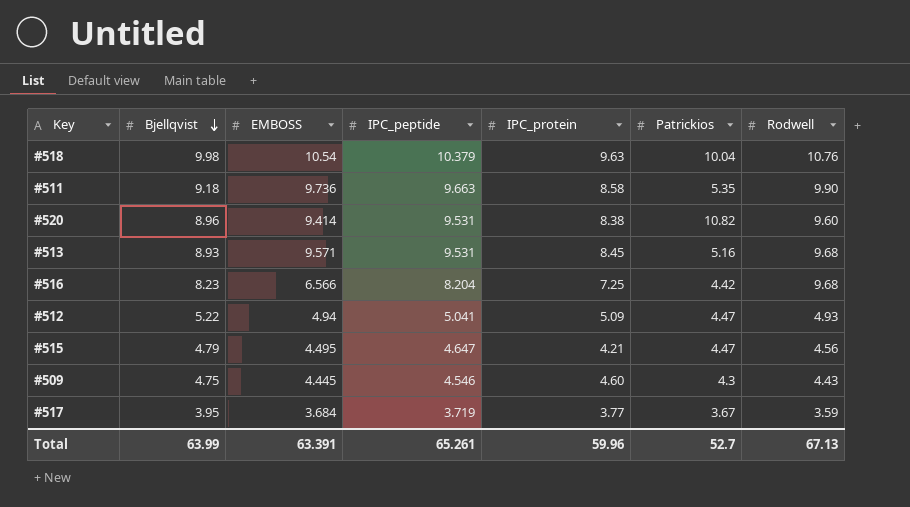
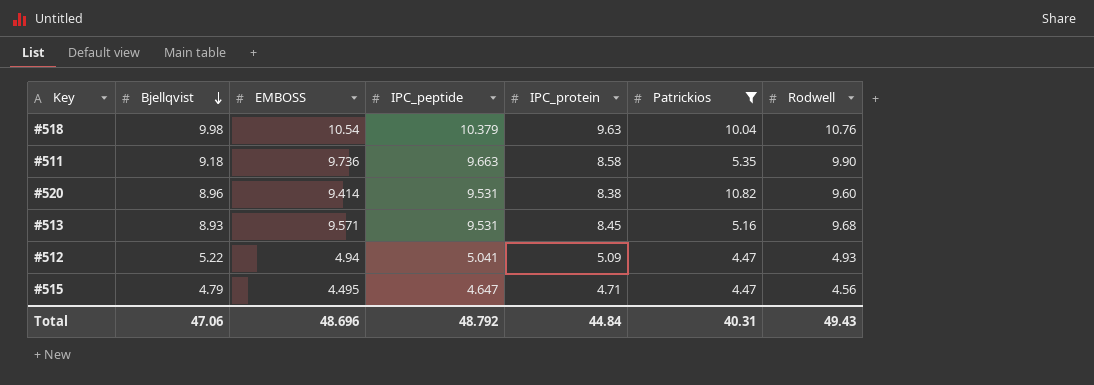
filter: none -> Patrickios >= 4.47
#515 | IPC_protein: 4.21 -> 4.71
Total | Bjellqvist: 63.99 -> 47.06
Total | EMBOSS: 63.391 -> 48.696
Total | IPC_peptide: 65.261 -> 48.792
Total | IPC_protein: 59.96 -> 44.84
Total | Patrickios: 52.7 -> 40.31
Total | Rodwell: 67.13 -> 49.43

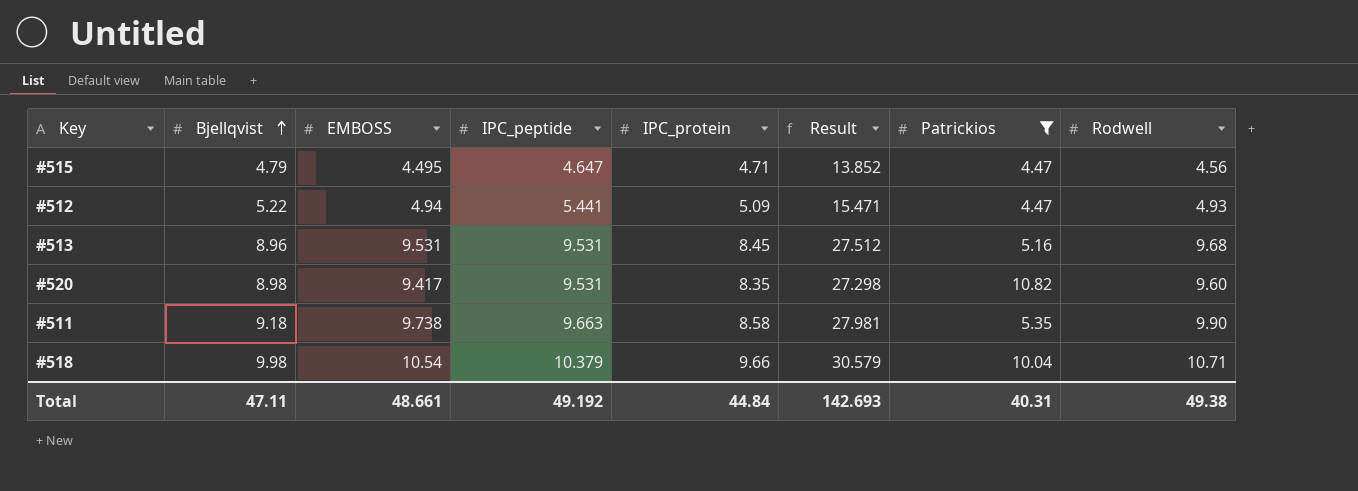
row order: Bjellqvist descending -> Bjellqvist ascending
column Result | formula: none -> [EMBOSS] + [IPC_peptide] + [IPC_protein]
#512 | IPC_peptide: 5.041 -> 5.441
#513 | Bjellqvist: 8.93 -> 8.96
#513 | EMBOSS: 9.571 -> 9.531
#520 | Bjellqvist: 8.96 -> 8.98
#520 | EMBOSS: 9.414 -> 9.417
#520 | IPC_protein: 8.38 -> 8.35
#511 | EMBOSS: 9.736 -> 9.738
#518 | IPC_protein: 9.63 -> 9.66
#518 | Rodwell: 10.76 -> 10.71
Total | Bjellqvist: 47.06 -> 47.11
Total | EMBOSS: 48.696 -> 48.661
Total | IPC_peptide: 48.792 -> 49.192
Total | Rodwell: 49.43 -> 49.38

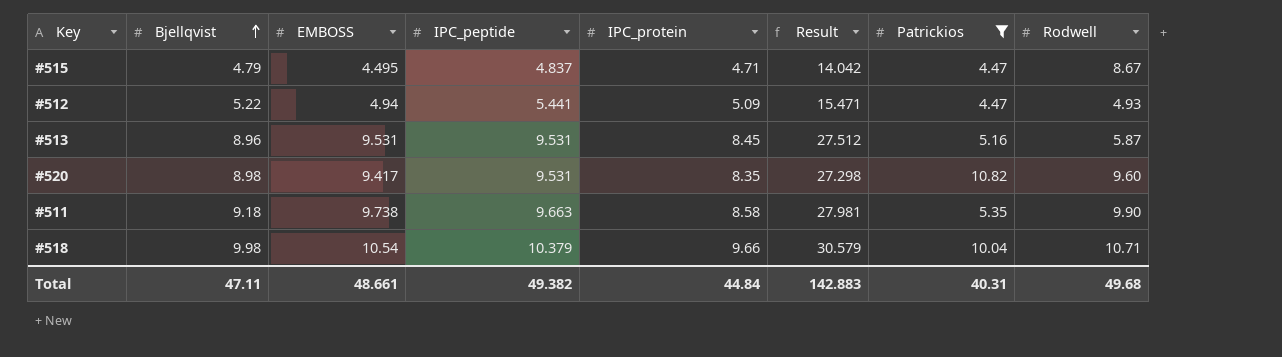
#515 | IPC_peptide: 4.647 -> 4.837
#515 | Result: 13.852 -> 14.042
#515 | Rodwell: 4.56 -> 8.67
#513 | Rodwell: 9.68 -> 5.87
Total | IPC_peptide: 49.192 -> 49.382
Total | Result: 142.693 -> 142.883
Total | Rodwell: 49.38 -> 49.68

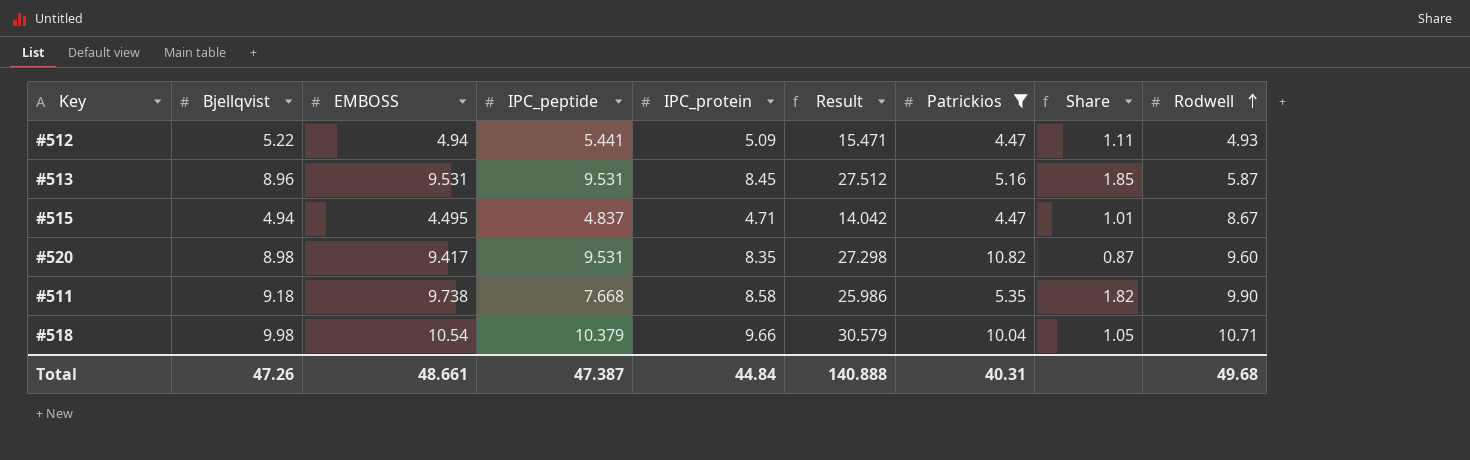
row order: Bjellqvist ascending -> Rodwell ascending
column Share | formula: none -> [EMBOSS] / [Patrickios]
#515 | Bjellqvist: 4.79 -> 4.94
#511 | IPC_peptide: 9.663 -> 7.668
#511 | Result: 27.981 -> 25.986
Total | Bjellqvist: 47.11 -> 47.26
Total | IPC_peptide: 49.382 -> 47.387
Total | Result: 142.883 -> 140.888

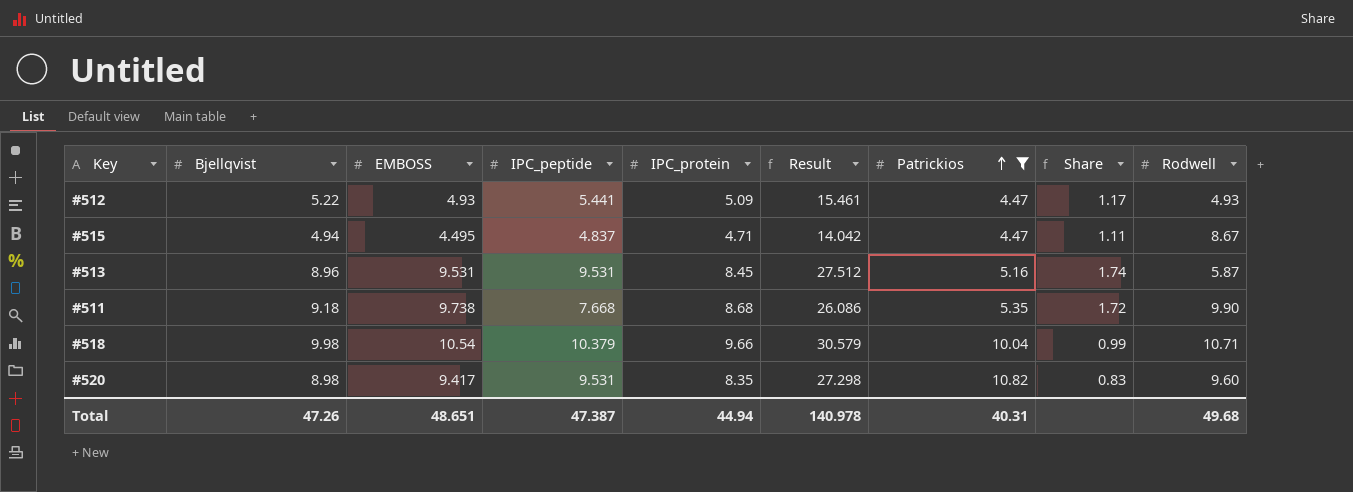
row order: Rodwell ascending -> Patrickios ascending
column Share | formula: [EMBOSS] / [Patrickios] -> [Bjellqvist] / [Patrickios]
#512 | EMBOSS: 4.94 -> 4.93
#512 | Result: 15.471 -> 15.461
#511 | IPC_protein: 8.58 -> 8.68
#511 | Result: 25.986 -> 26.086
Total | EMBOSS: 48.661 -> 48.651
Total | IPC_protein: 44.84 -> 44.94
Total | Result: 140.888 -> 140.978

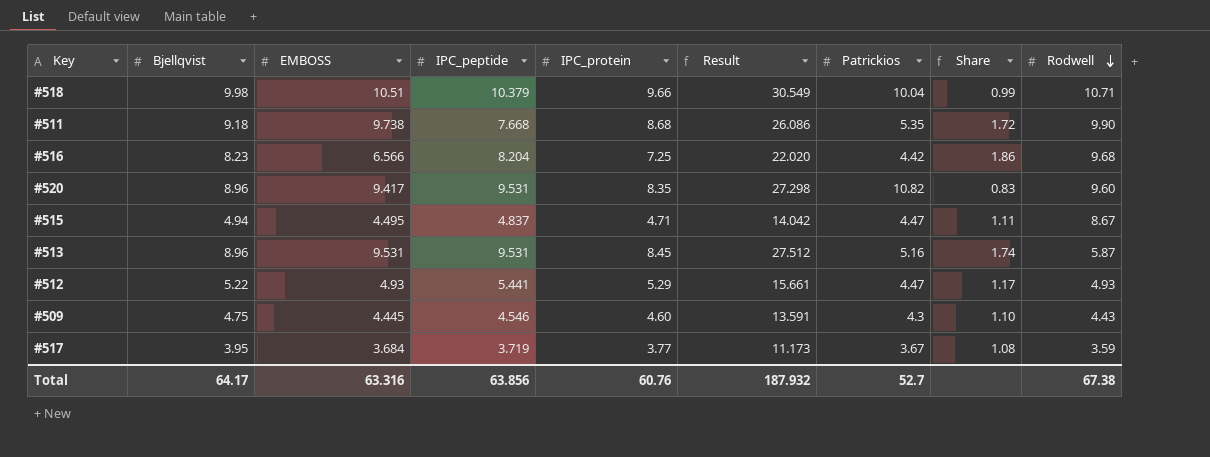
filter: Patrickios >= 4.47 -> none
row order: Patrickios ascending -> Rodwell descending
#518 | EMBOSS: 10.54 -> 10.51
#518 | Result: 30.579 -> 30.549
#520 | Bjellqvist: 8.98 -> 8.96
#512 | IPC_protein: 5.09 -> 5.29
#512 | Result: 15.461 -> 15.661
Total | Bjellqvist: 47.26 -> 64.17
Total | EMBOSS: 48.651 -> 63.316
Total | IPC_peptide: 47.387 -> 63.856
Total | IPC_protein: 44.94 -> 60.76
Total | Result: 140.978 -> 187.932
Total | Patrickios: 40.31 -> 52.7
Total | Rodwell: 49.68 -> 67.38

